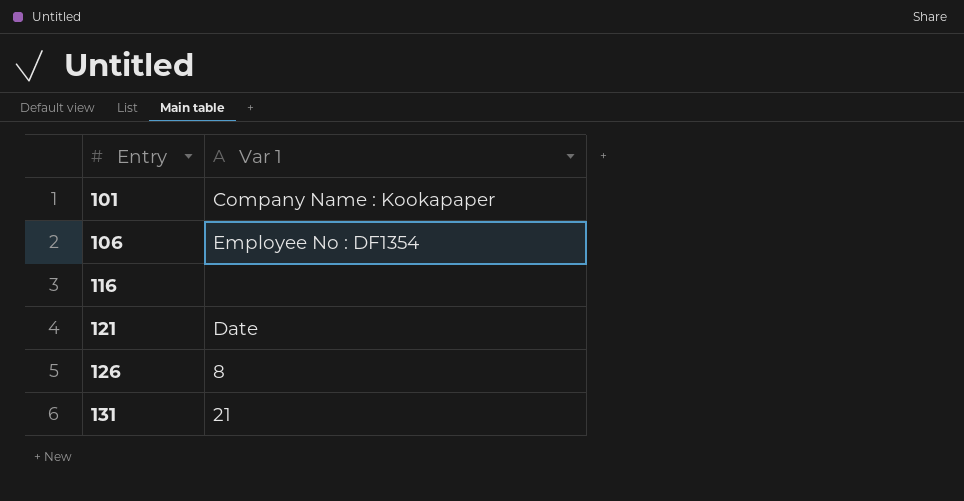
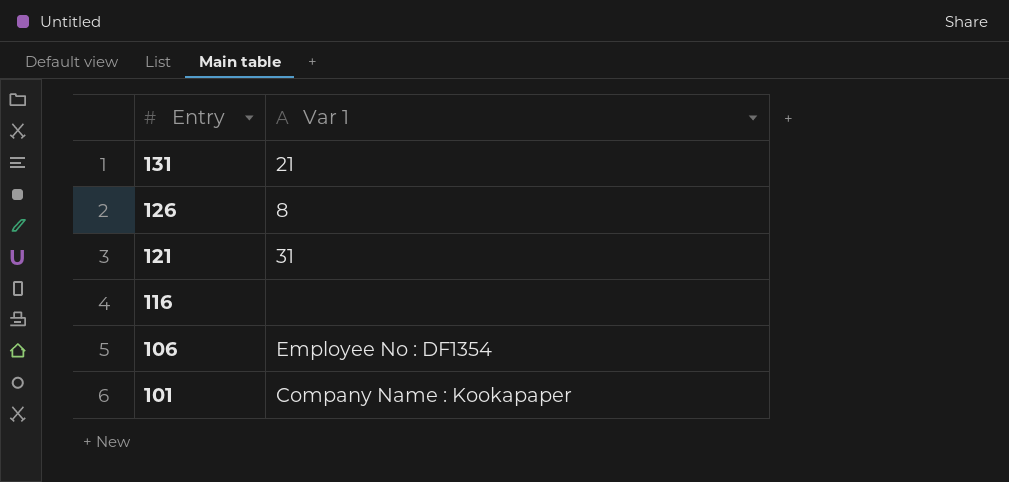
row order: Entry ascending -> Entry descending
121 | Var 1: Date -> 31

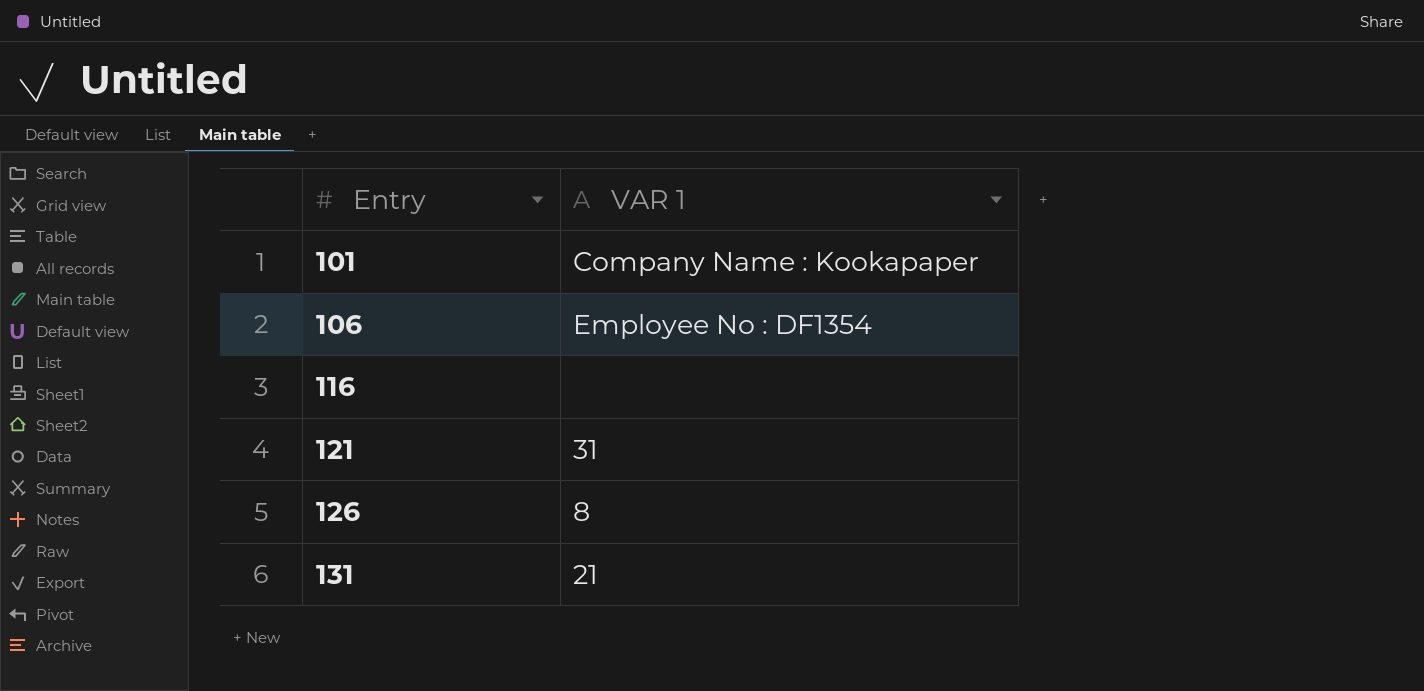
row order: Entry descending -> Entry ascending
column name: Var 1 -> VAR 1

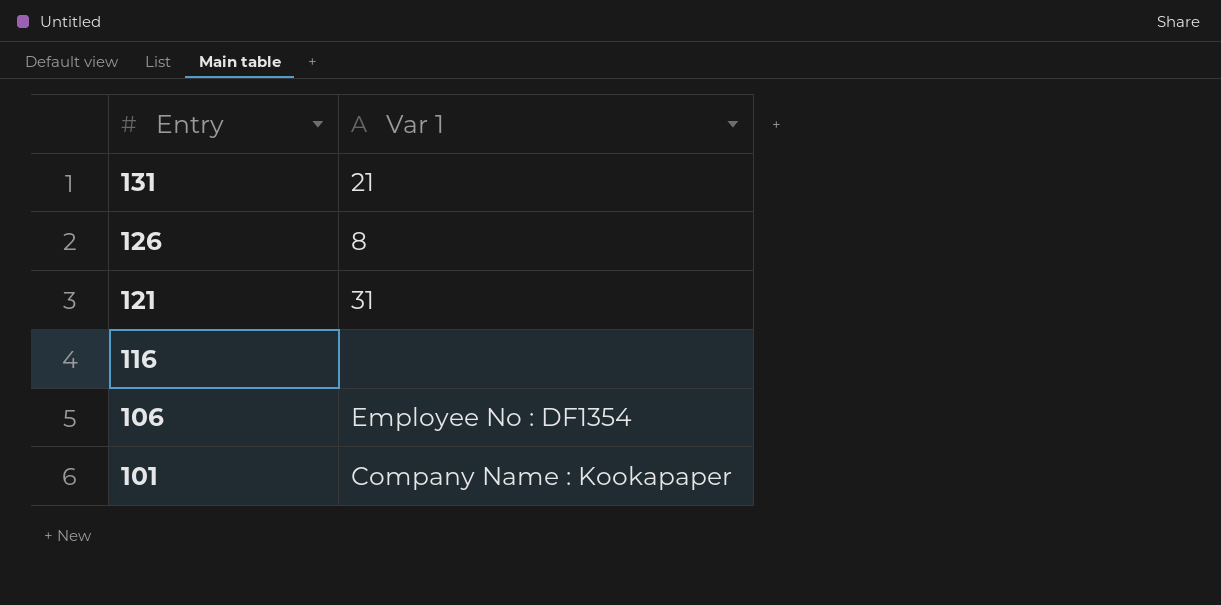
row order: Entry ascending -> Entry descending
column name: VAR 1 -> Var 1

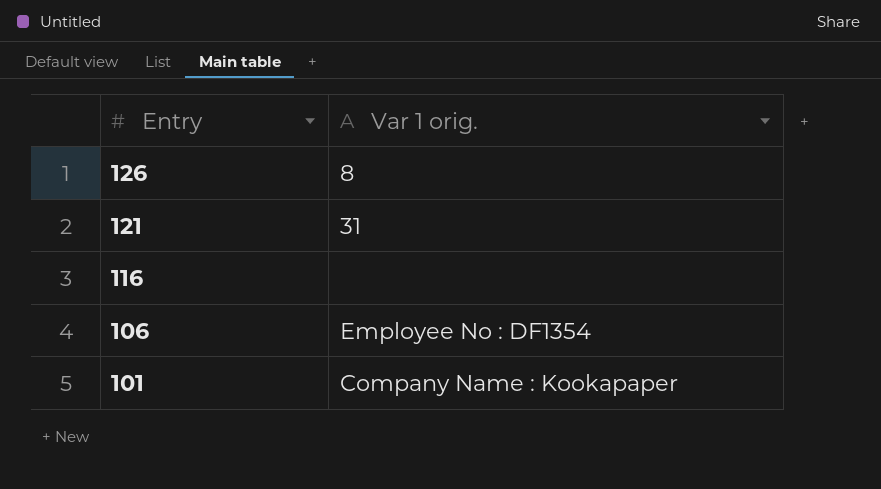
column name: Var 1 -> Var 1 orig.
row 131: 21 -> none

